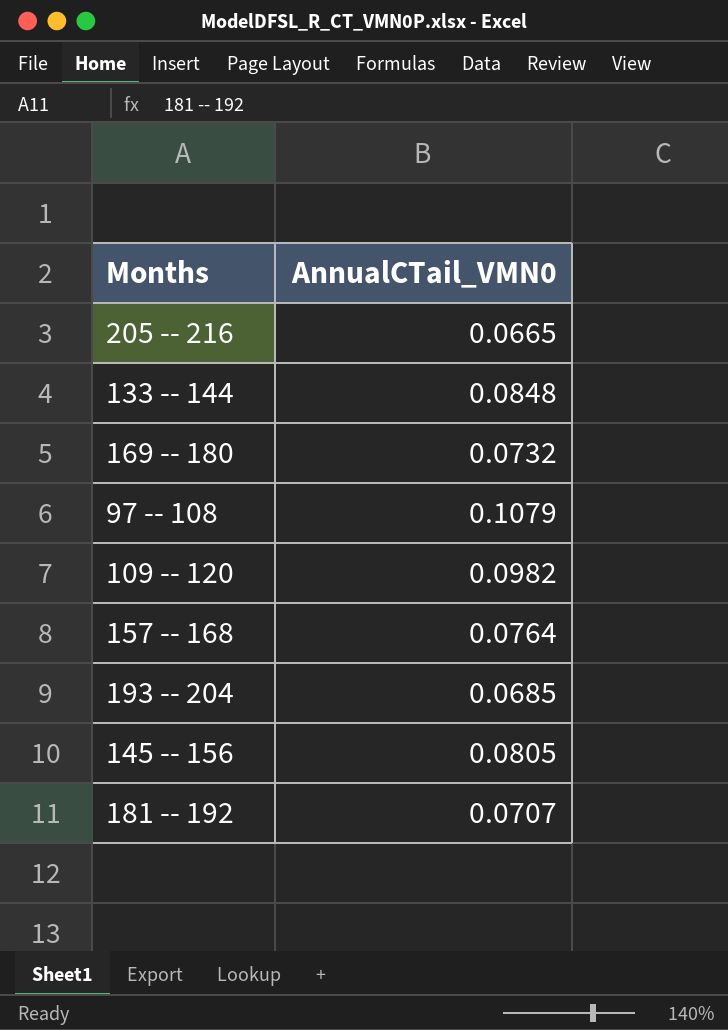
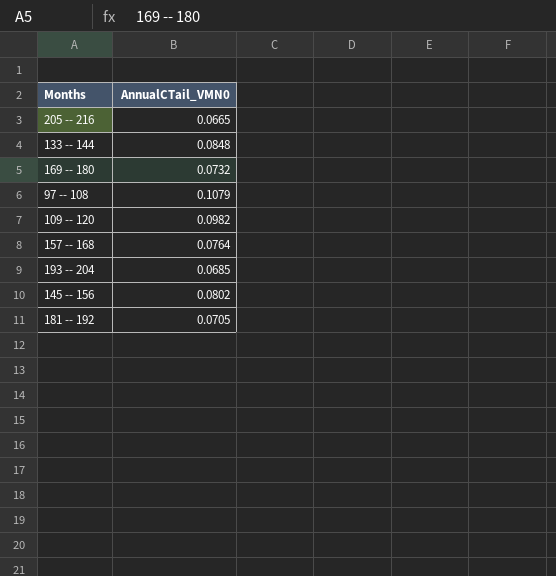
145 -- 156 | AnnualCTail_VMN0: 0.0805 -> 0.0802
181 -- 192 | AnnualCTail_VMN0: 0.0707 -> 0.0705

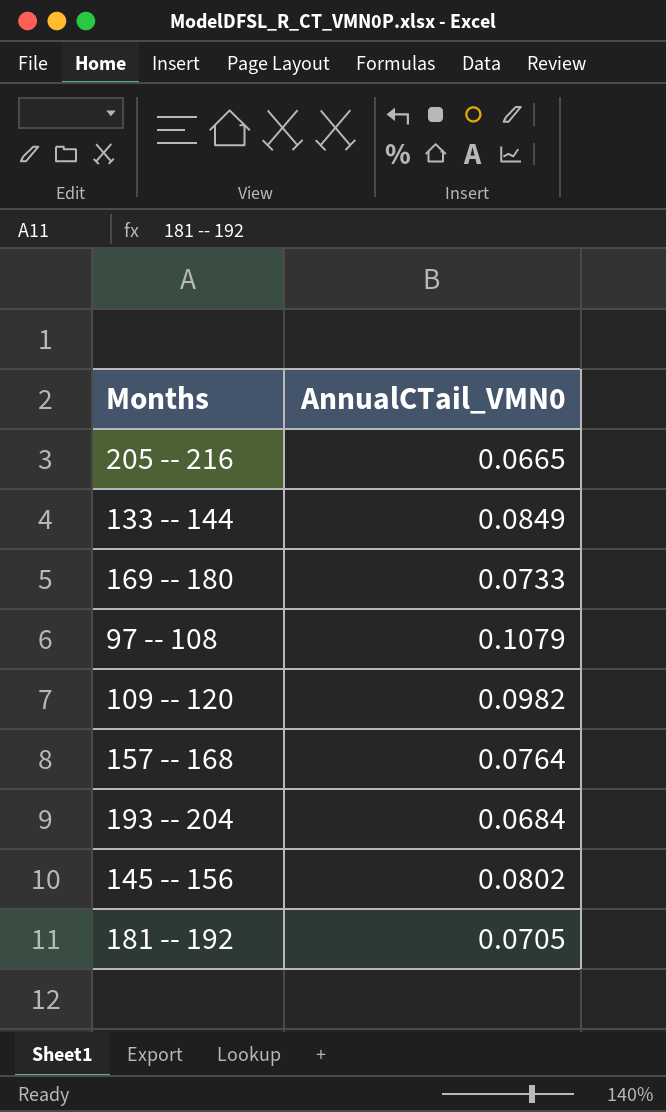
133 -- 144 | AnnualCTail_VMN0: 0.0848 -> 0.0849
169 -- 180 | AnnualCTail_VMN0: 0.0732 -> 0.0733
193 -- 204 | AnnualCTail_VMN0: 0.0685 -> 0.0684

